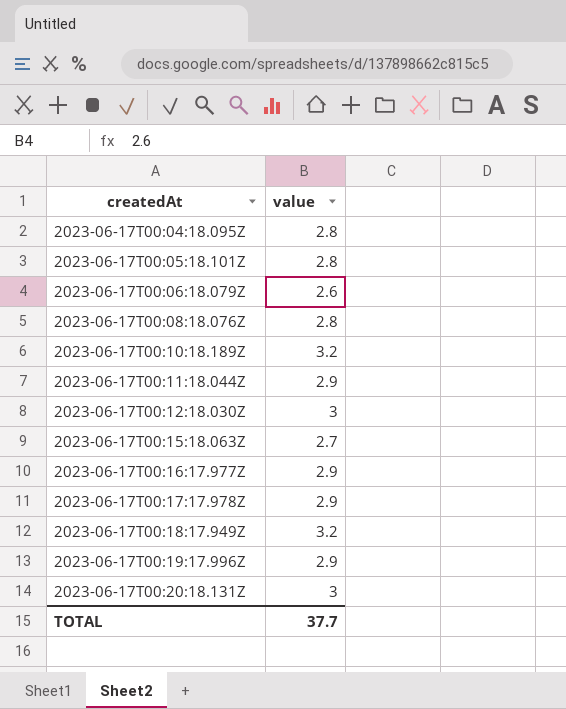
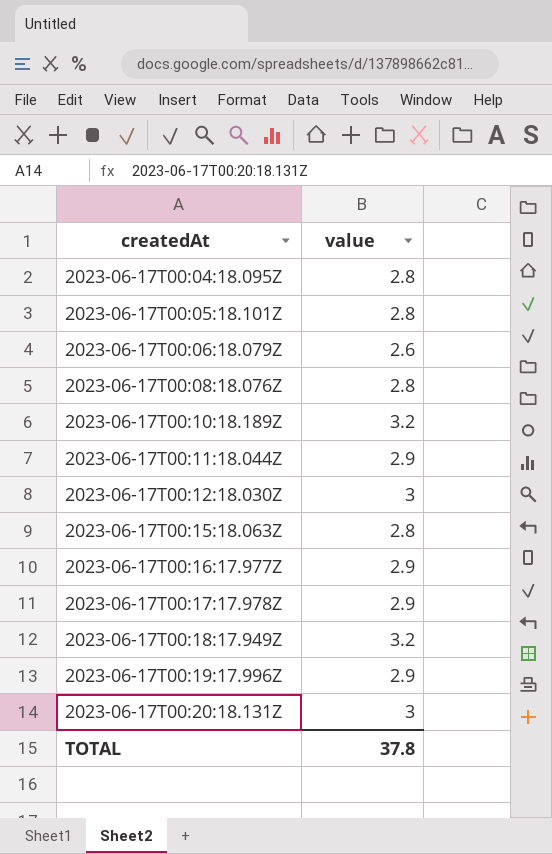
2023-06-17T00:15:18.063Z | value: 2.7 -> 2.8
TOTAL | value: 37.7 -> 37.8

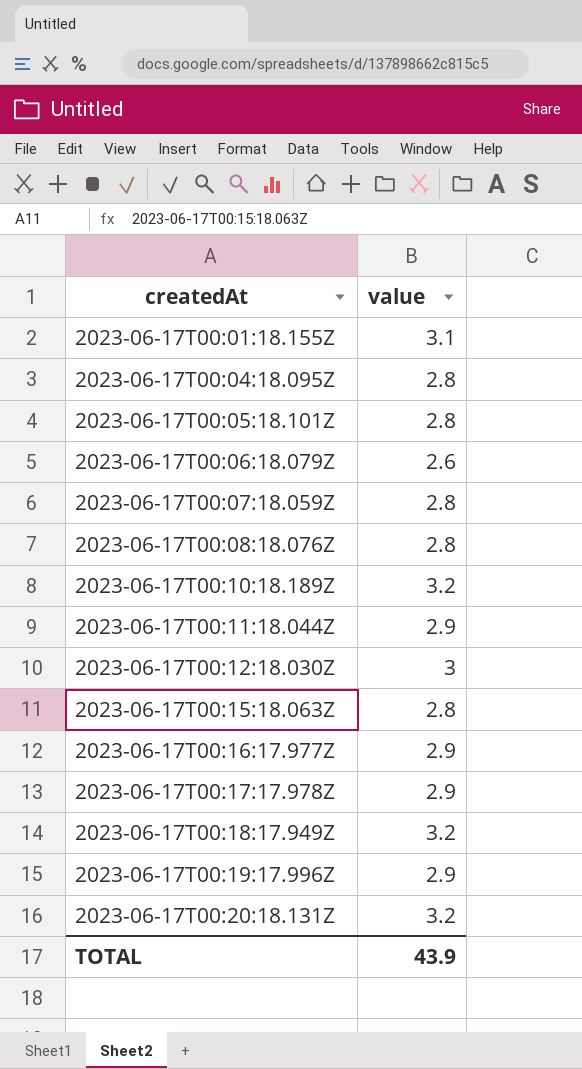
row 2023-06-17T00:01:18.155Z: none -> 3.1
row 2023-06-17T00:07:18.059Z: none -> 2.8
2023-06-17T00:20:18.131Z | value: 3 -> 3.2
TOTAL | value: 37.8 -> 43.9

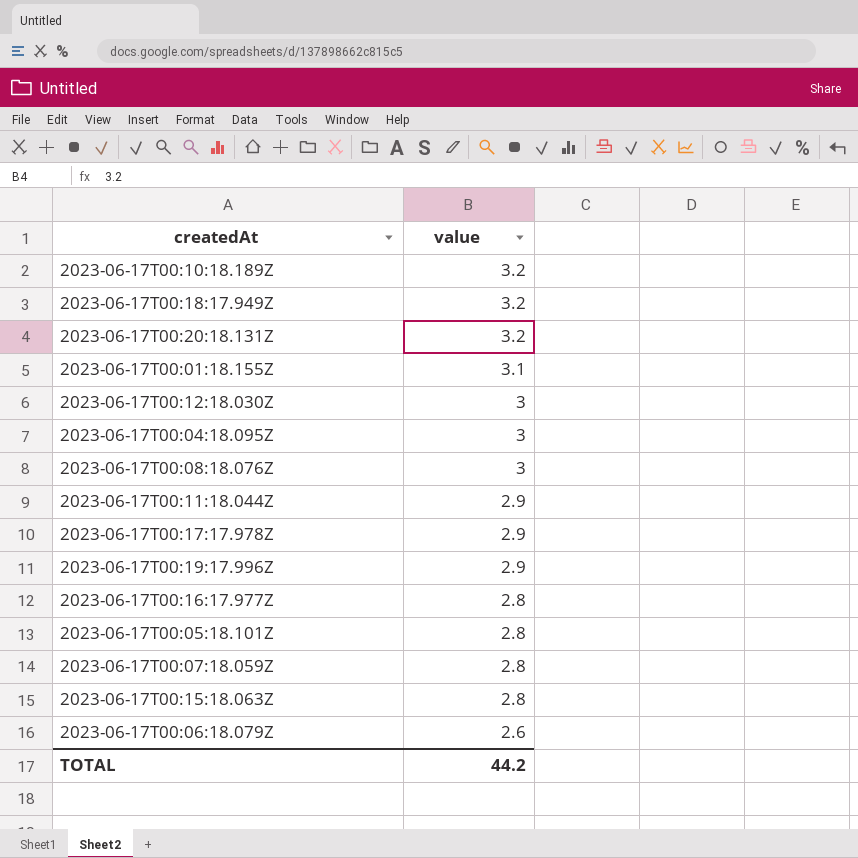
row order: createdAt ascending -> value descending
2023-06-17T00:04:18.095Z | value: 2.8 -> 3
2023-06-17T00:08:18.076Z | value: 2.8 -> 3
2023-06-17T00:16:17.977Z | value: 2.9 -> 2.8
TOTAL | value: 43.9 -> 44.2

